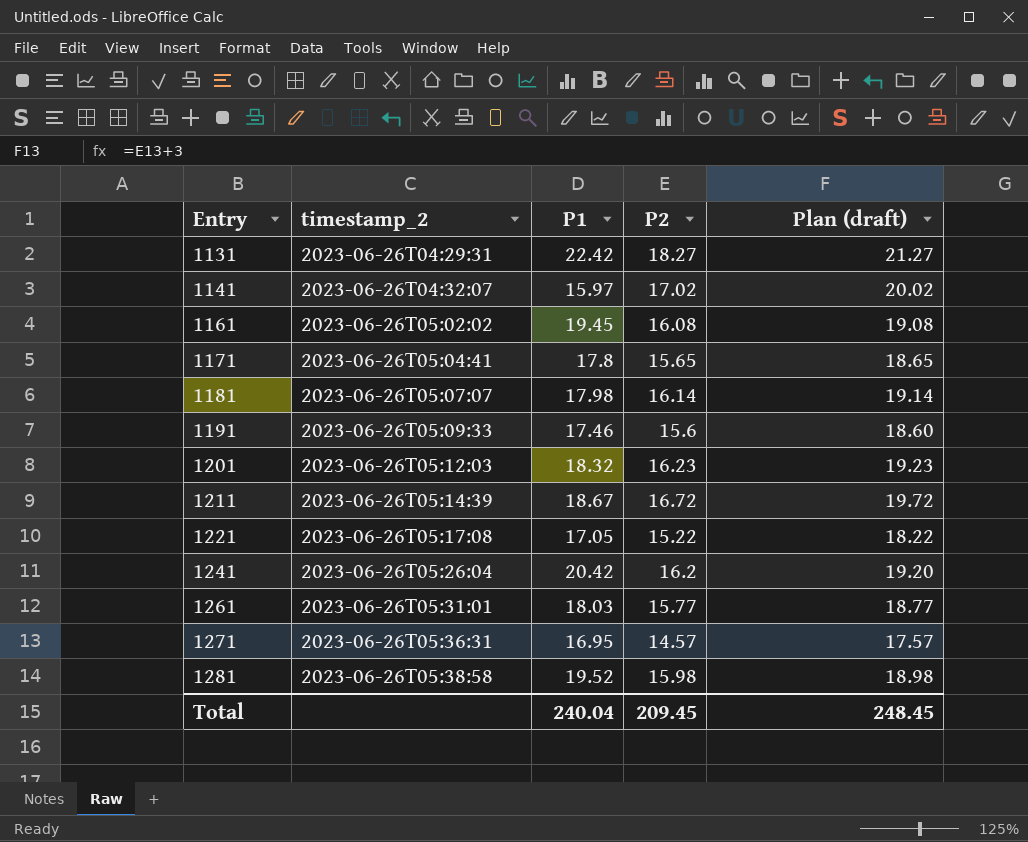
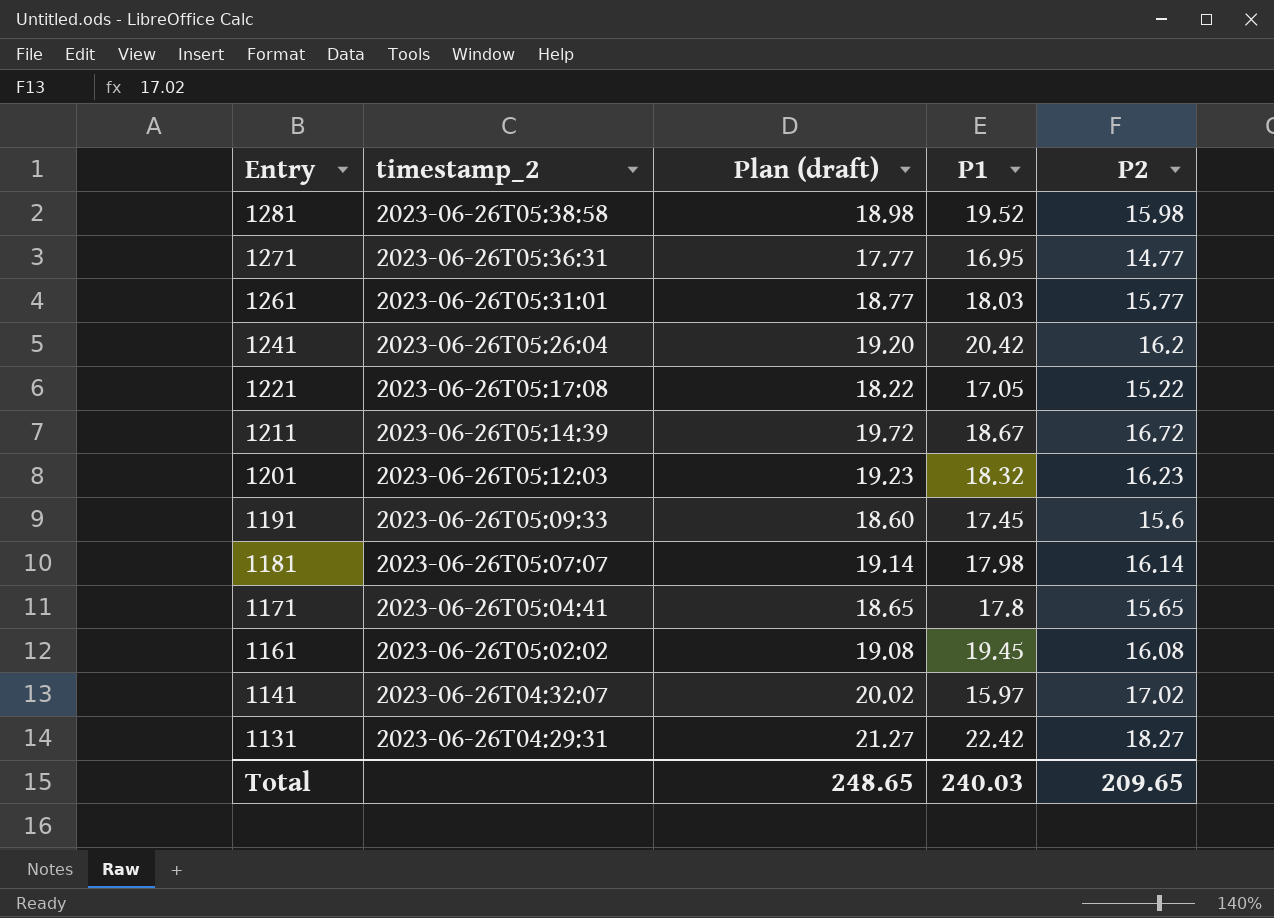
row order: Entry ascending -> Entry descending
column Plan (draft) | position: 5 -> 3
1271 | Plan (draft): 17.57 -> 17.77
1271 | P2: 14.57 -> 14.77
1191 | P1: 17.46 -> 17.45
Total | Plan (draft): 248.45 -> 248.65
Total | P1: 240.04 -> 240.03
Total | P2: 209.45 -> 209.65

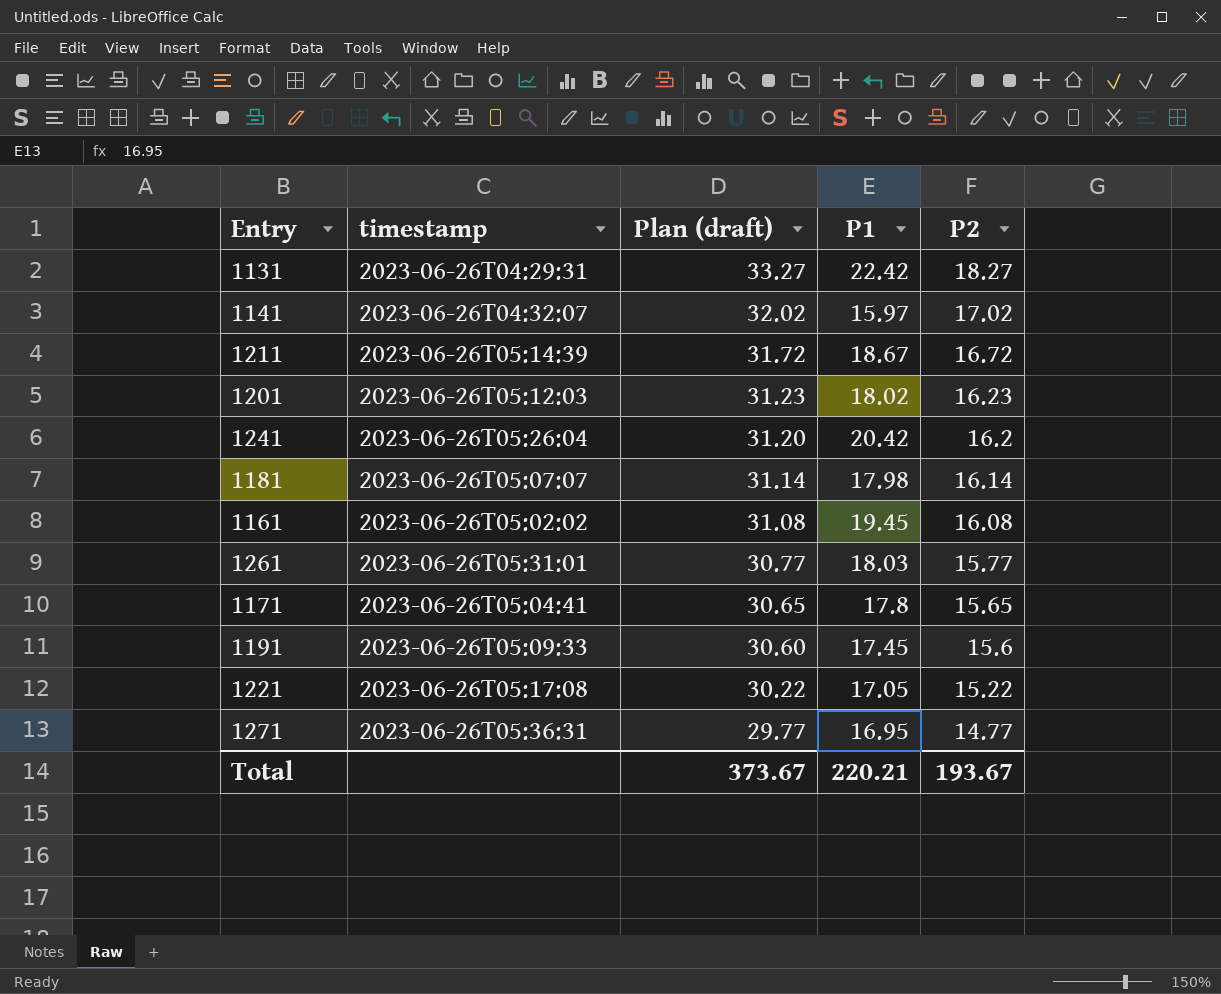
row order: Entry descending -> Plan (draft) descending
column name: timestamp_2 -> timestamp
column Plan (draft) | formula: [P2] + 3 -> [P2] + 15
row 1281: 2023-06-26T05:38:58 | 18.98 | 19.52 | 15.98 -> none
1201 | P1: 18.32 -> 18.02
Total | Plan (draft): 248.65 -> 373.67
Total | P1: 240.03 -> 220.21
Total | P2: 209.65 -> 193.67

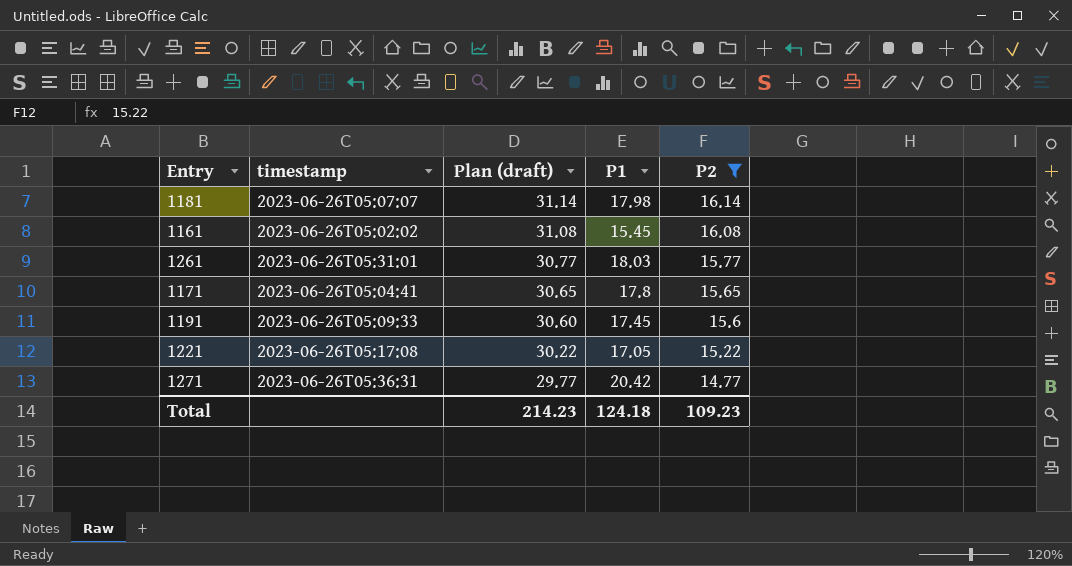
filter: none -> P2 <= 16.14
1161 | P1: 19.45 -> 15.45
1271 | P1: 16.95 -> 20.42
Total | Plan (draft): 373.67 -> 214.23
Total | P1: 220.21 -> 124.18
Total | P2: 193.67 -> 109.23

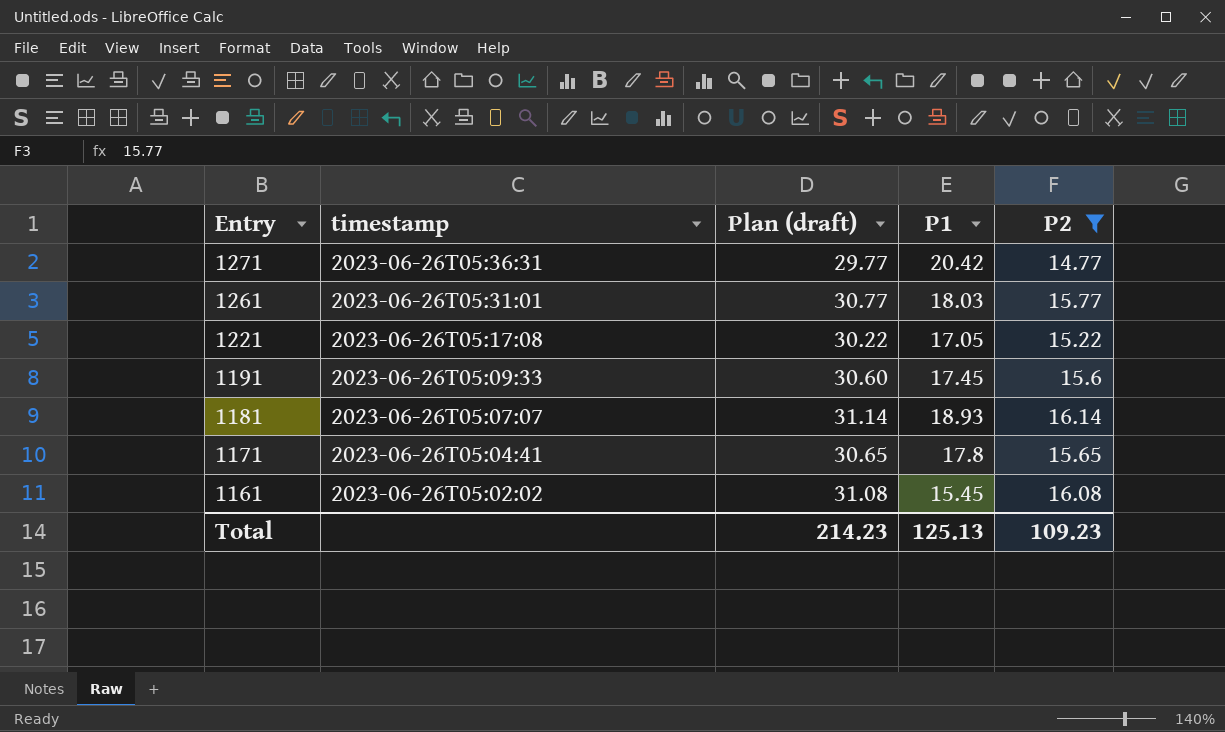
row order: Plan (draft) descending -> Entry descending
1181 | P1: 17.98 -> 18.93
Total | P1: 124.18 -> 125.13

